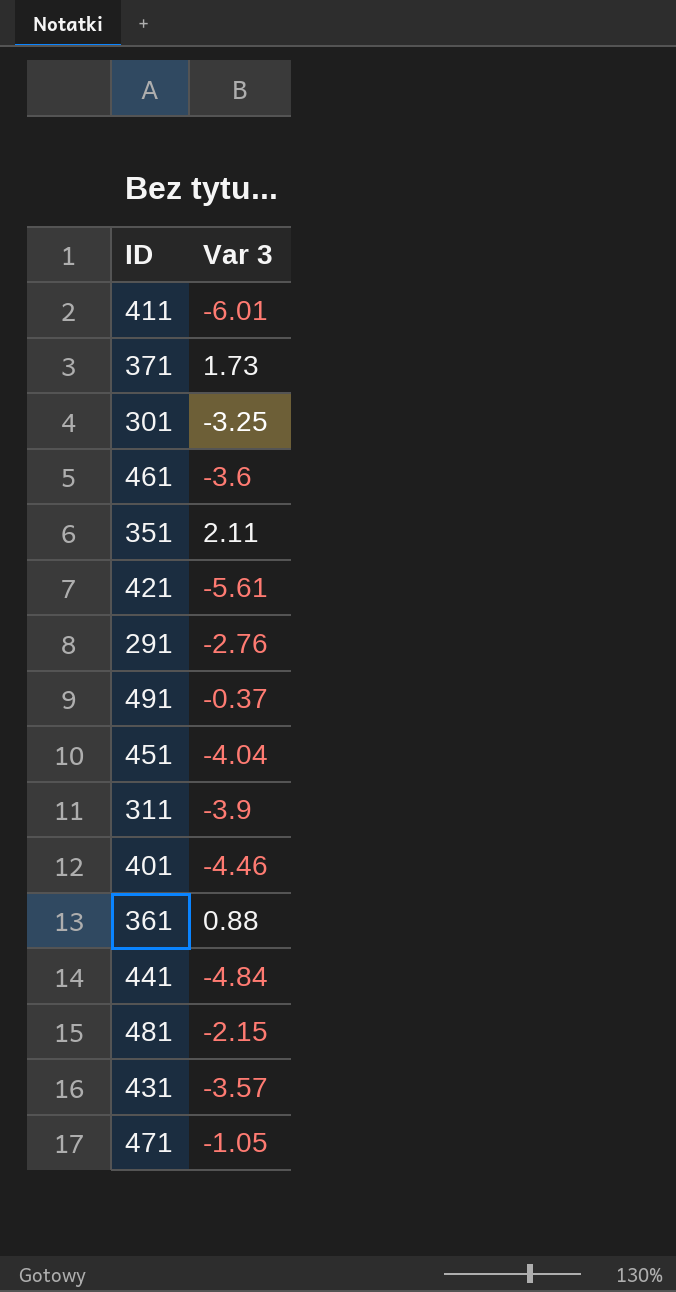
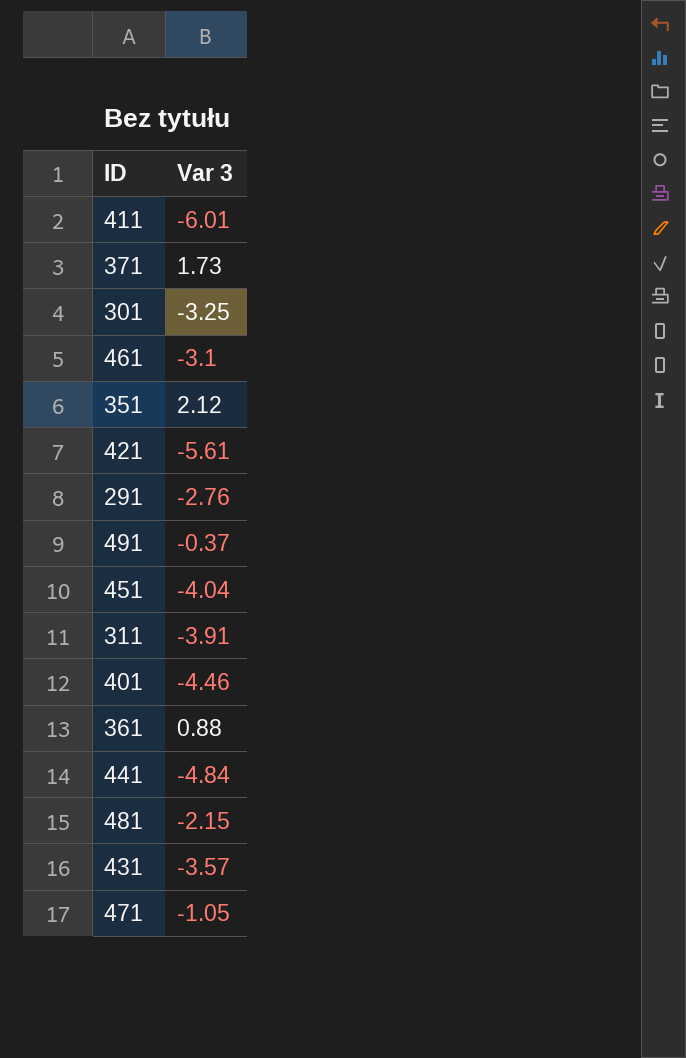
461 | Var 3: -3.6 -> -3.1
351 | Var 3: 2.11 -> 2.12
311 | Var 3: -3.9 -> -3.91

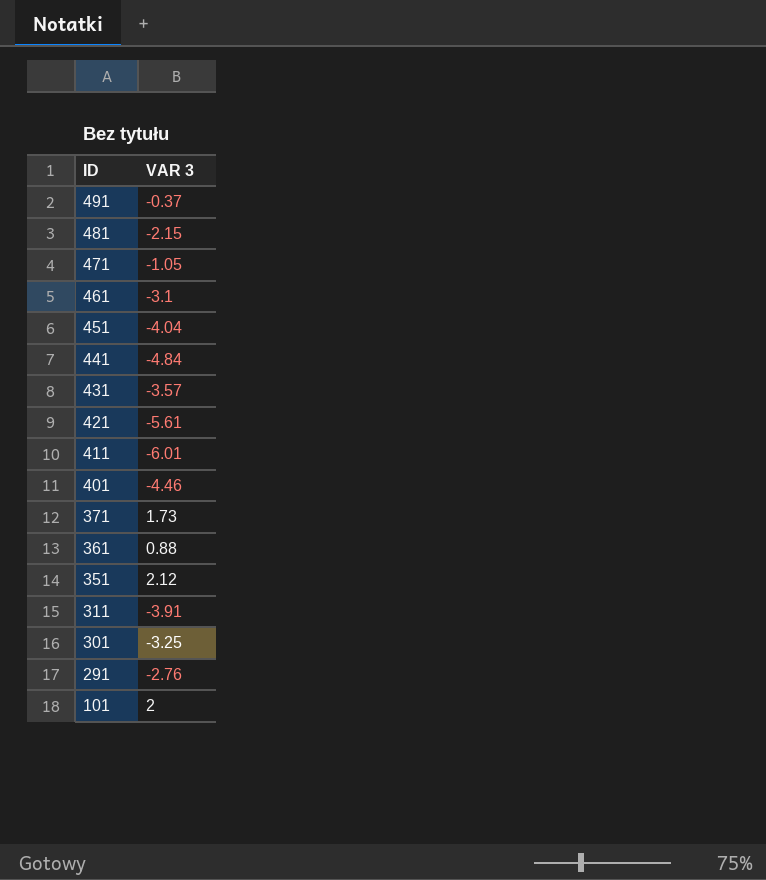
row order: none -> ID descending
column name: Var 3 -> VAR 3
row 101: none -> 2

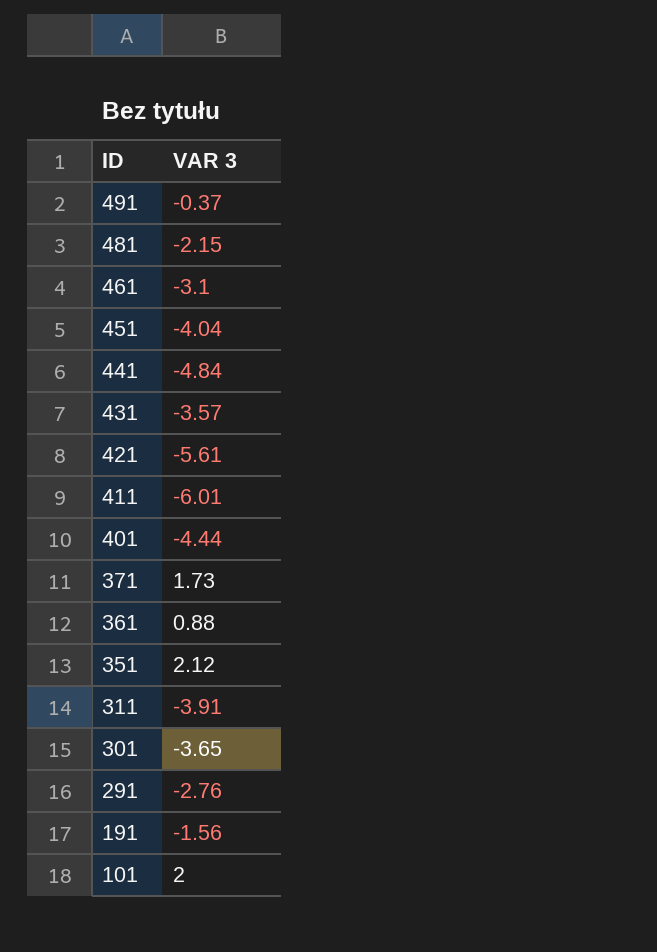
row 471: -1.05 -> none
401 | VAR 3: -4.46 -> -4.44
301 | VAR 3: -3.25 -> -3.65
row 191: none -> -1.56

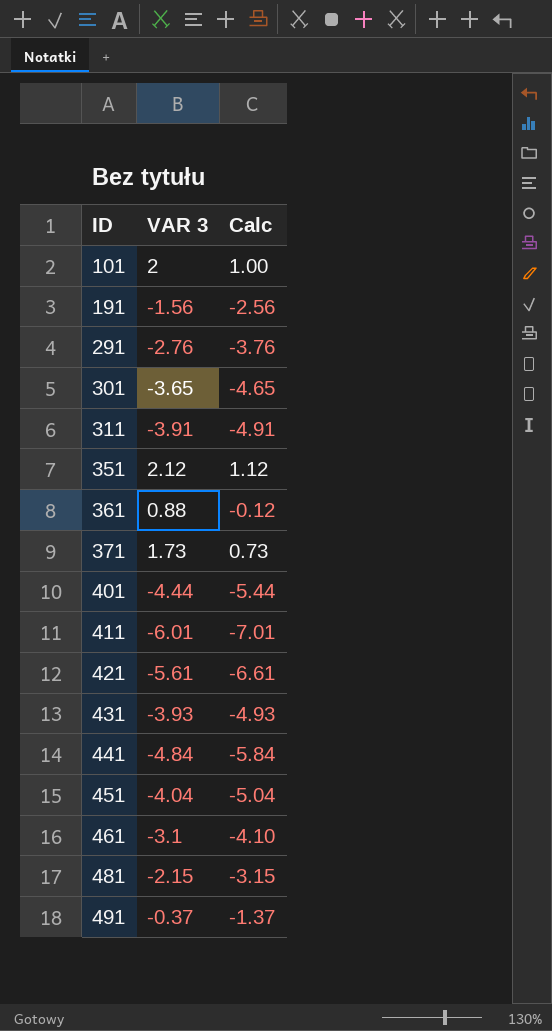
row order: ID descending -> ID ascending
column Calc | formula: none -> [VAR 3] - 1
431 | VAR 3: -3.57 -> -3.93

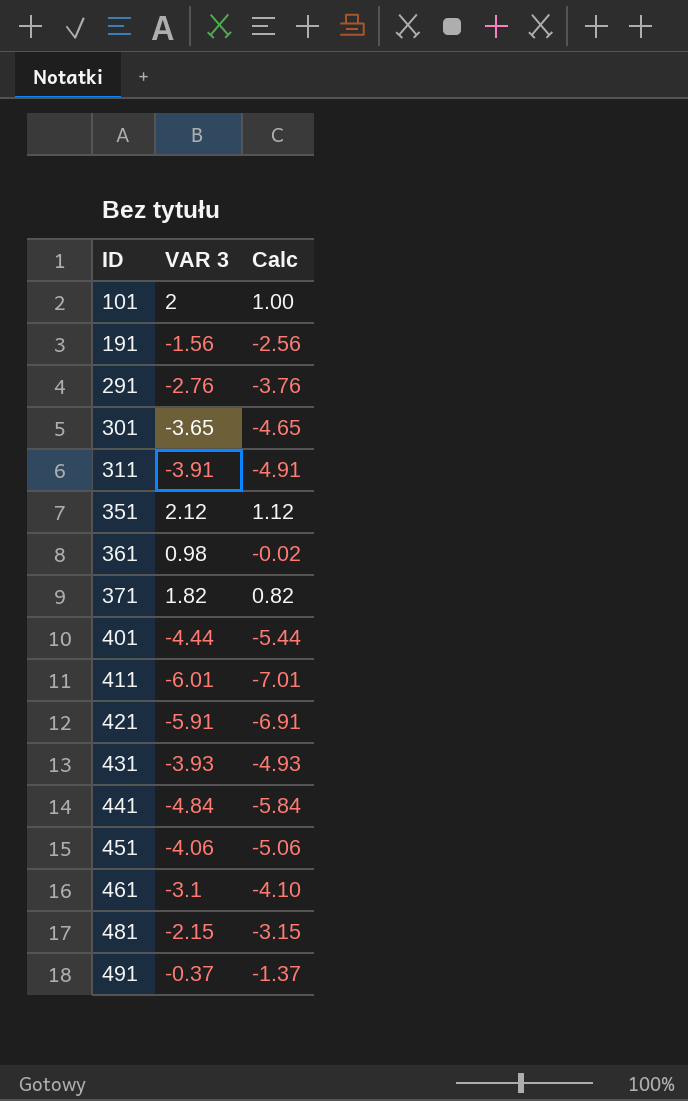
361 | VAR 3: 0.88 -> 0.98
361 | Calc: -0.12 -> -0.02
371 | VAR 3: 1.73 -> 1.82
371 | Calc: 0.73 -> 0.82
421 | VAR 3: -5.61 -> -5.91
421 | Calc: -6.61 -> -6.91
451 | VAR 3: -4.04 -> -4.06
451 | Calc: -5.04 -> -5.06

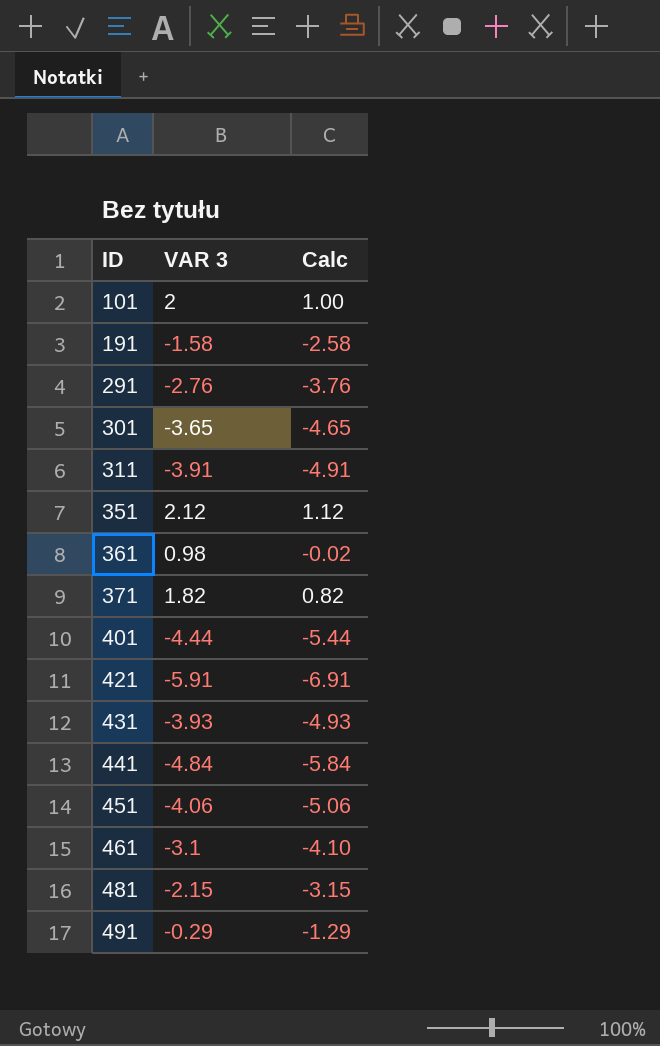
row 411: -6.01 | -7.01 -> none
191 | VAR 3: -1.56 -> -1.58
191 | Calc: -2.56 -> -2.58
491 | VAR 3: -0.37 -> -0.29
491 | Calc: -1.37 -> -1.29

